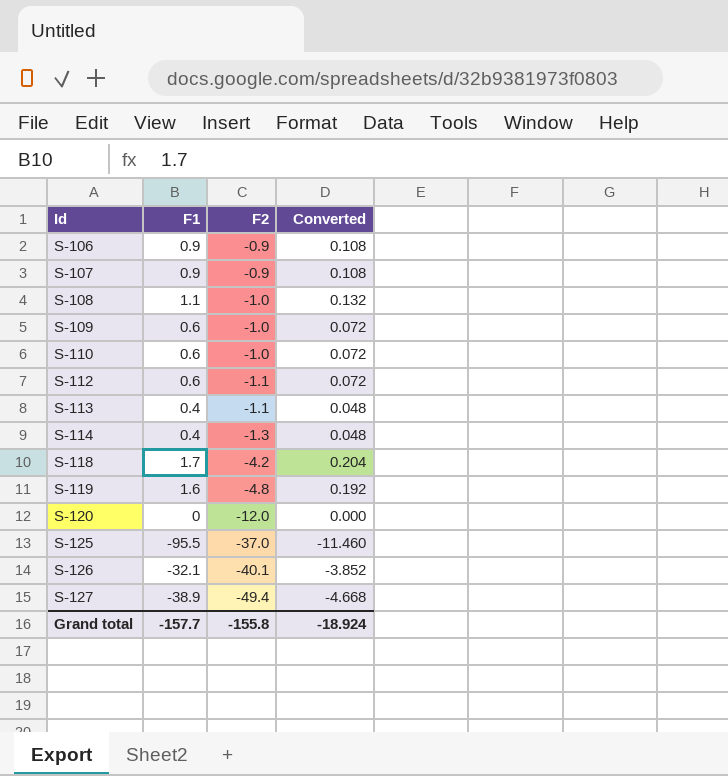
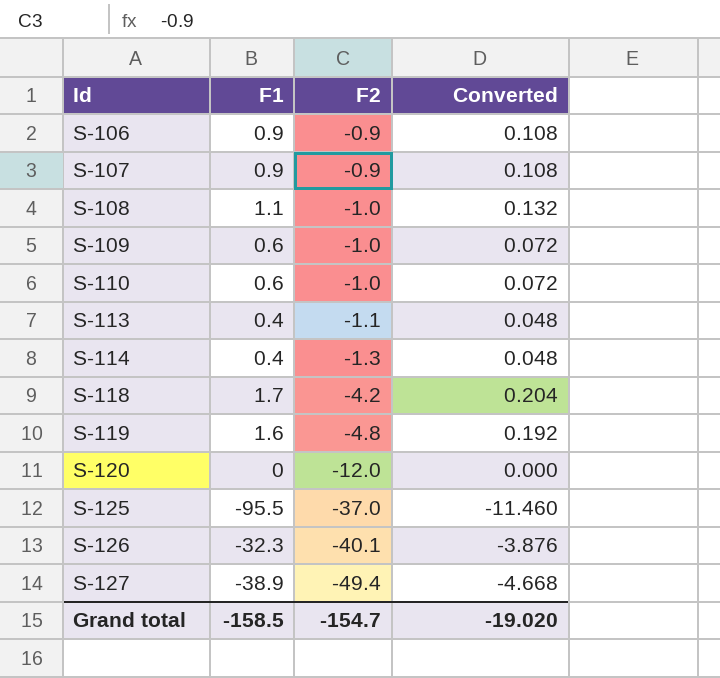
row S-112: 0.6 | -1.1 | 0.072 -> none
S-126 | F1: -32.1 -> -32.3
S-126 | Converted: -3.852 -> -3.876
Grand total | F1: -157.7 -> -158.5
Grand total | F2: -155.8 -> -154.7
Grand total | Converted: -18.924 -> -19.020

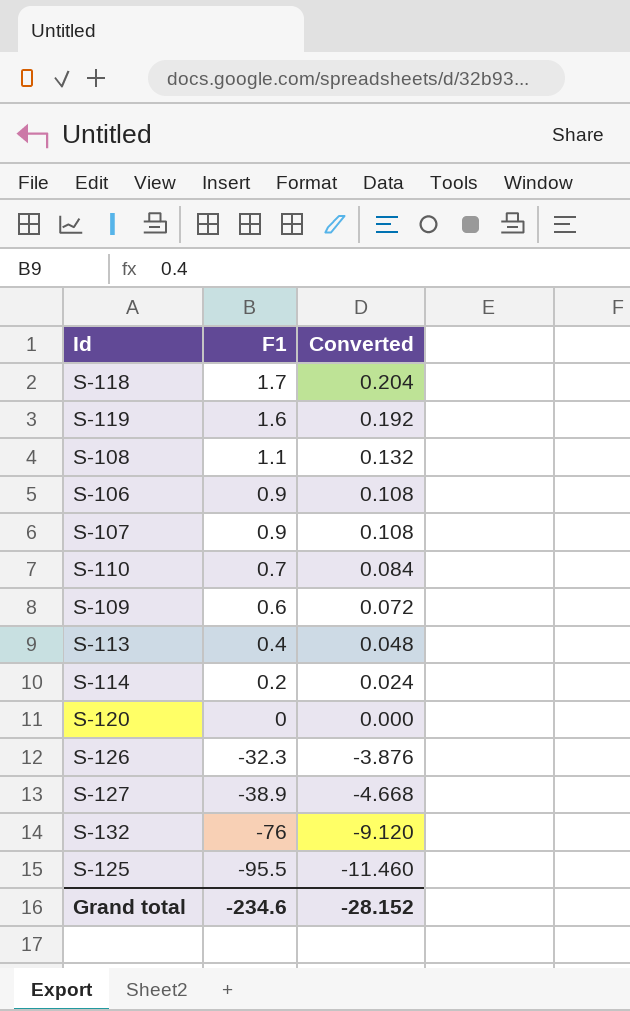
row order: Id ascending -> F1 descending
column F2 | position: 3 -> none
S-110 | F1: 0.6 -> 0.7
S-110 | Converted: 0.072 -> 0.084
S-114 | F1: 0.4 -> 0.2
S-114 | Converted: 0.048 -> 0.024
row S-132: none -> -76 | -9.120
Grand total | F1: -158.5 -> -234.6
Grand total | Converted: -19.020 -> -28.152

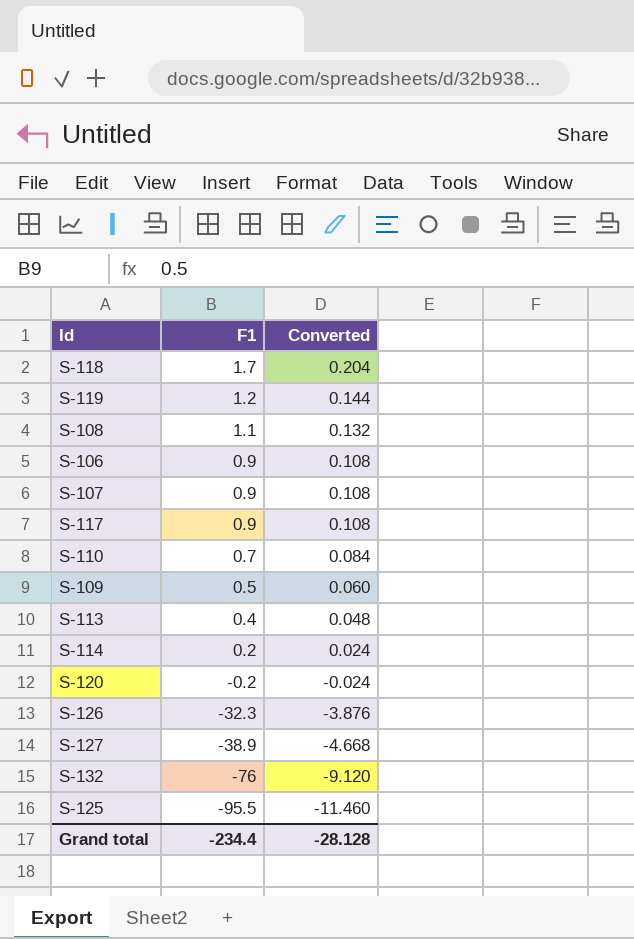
S-119 | F1: 1.6 -> 1.2
S-119 | Converted: 0.192 -> 0.144
row S-117: none -> 0.9 | 0.108
S-109 | F1: 0.6 -> 0.5
S-109 | Converted: 0.072 -> 0.060
S-120 | F1: 0 -> -0.2
S-120 | Converted: 0.000 -> -0.024
Grand total | F1: -234.6 -> -234.4
Grand total | Converted: -28.152 -> -28.128

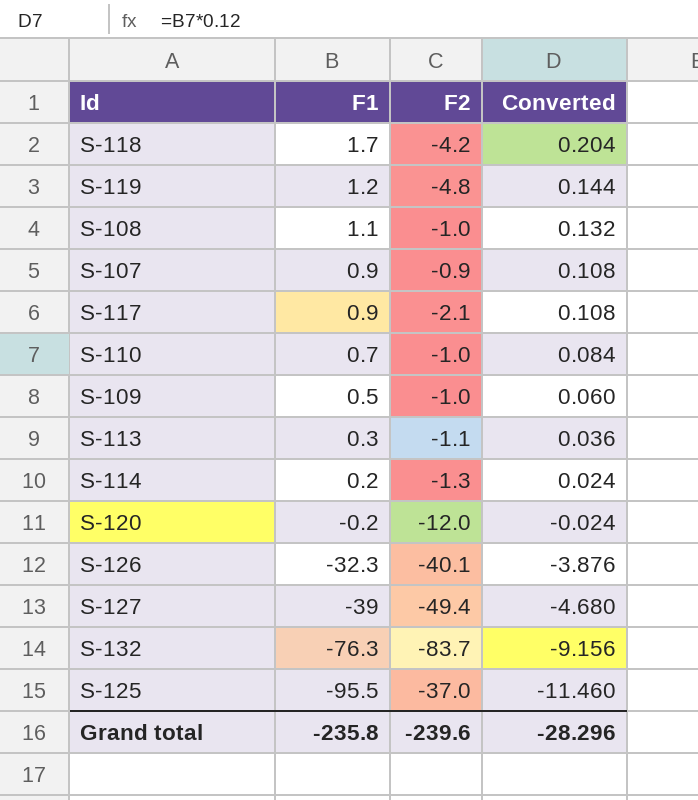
column F2 | position: none -> 3
row S-106: 0.9 | 0.108 -> none
S-113 | F1: 0.4 -> 0.3
S-113 | Converted: 0.048 -> 0.036
S-127 | F1: -38.9 -> -39
S-127 | Converted: -4.668 -> -4.680
S-132 | F1: -76 -> -76.3
S-132 | Converted: -9.120 -> -9.156
Grand total | F1: -234.4 -> -235.8
Grand total | Converted: -28.128 -> -28.296

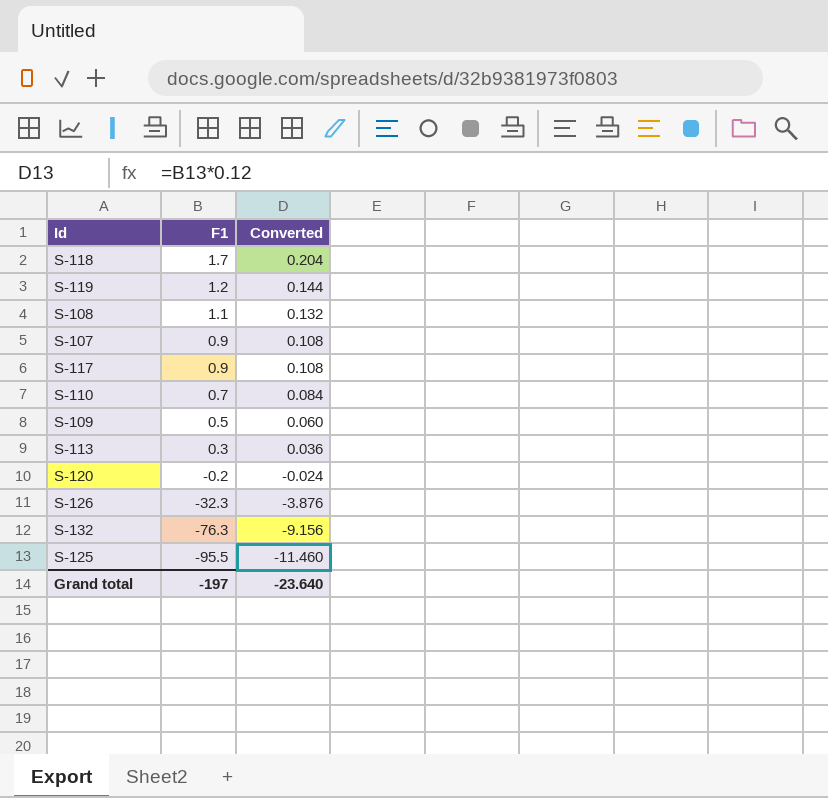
column F2 | position: 3 -> none
row S-114: 0.2 | -1.3 | 0.024 -> none
row S-127: -39 | -49.4 | -4.680 -> none
Grand total | F1: -235.8 -> -197
Grand total | Converted: -28.296 -> -23.640

